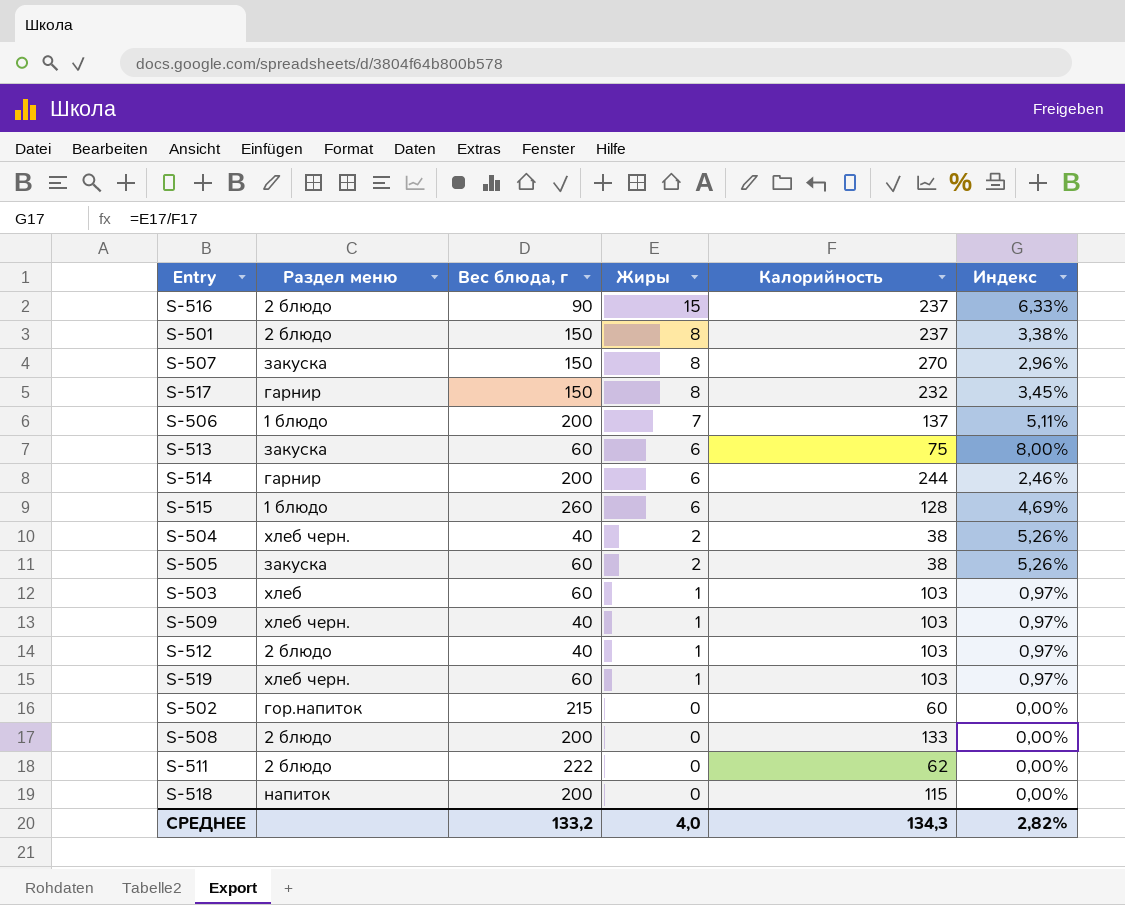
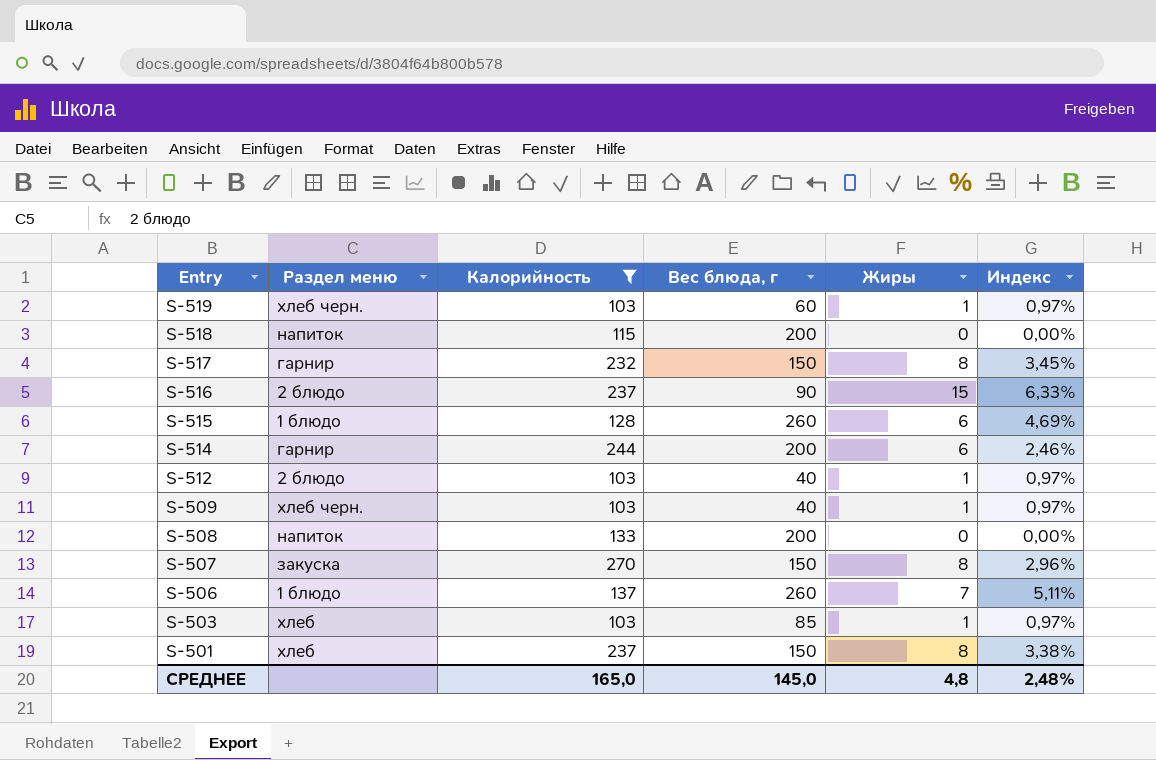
filter: none -> Калорийность >= 103
row order: Жиры descending -> Entry descending
column Калорийность | position: 5 -> 3
S-508 | Раздел меню: 2 блюдо -> напиток
S-506 | Вес блюда, г: 200 -> 260
S-503 | Вес блюда, г: 60 -> 85
S-501 | Раздел меню: 2 блюдо -> хлеб
СРЕДНЕЕ | Калорийность: 134,3 -> 165,0
СРЕДНЕЕ | Вес блюда, г: 133,2 -> 145,0
СРЕДНЕЕ | Жиры: 4,0 -> 4,8
СРЕДНЕЕ | Индекс: 2,82% -> 2,48%

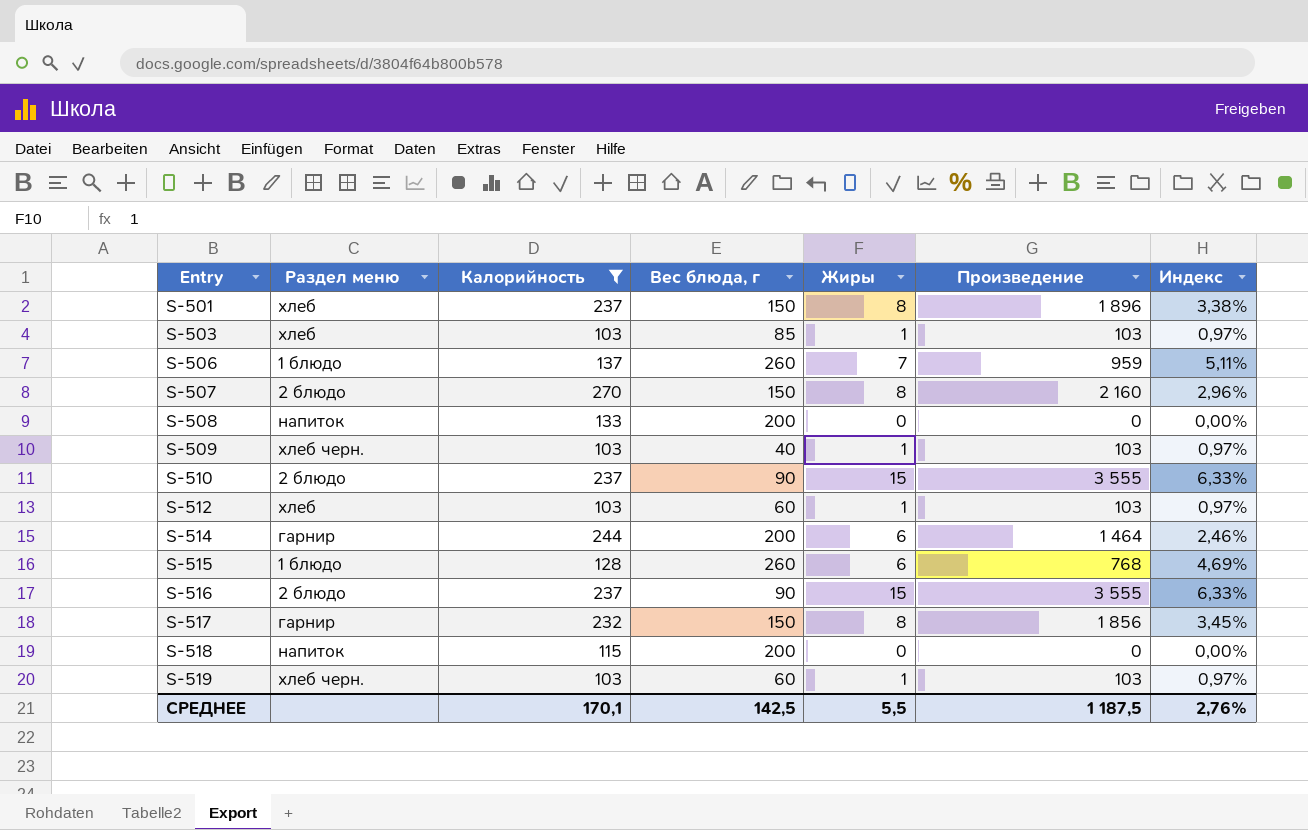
row order: Entry descending -> Entry ascending
column Произведение | formula: none -> [Калорийность] * [Жиры]
S-507 | Раздел меню: закуска -> 2 блюдо
row S-510: none -> 2 блюдо | 237 | 90 | 15 | 3 555 | 6,33%
S-512 | Раздел меню: 2 блюдо -> хлеб
S-512 | Вес блюда, г: 40 -> 60
СРЕДНЕЕ | Калорийность: 165,0 -> 170,1
СРЕДНЕЕ | Вес блюда, г: 145,0 -> 142,5
СРЕДНЕЕ | Жиры: 4,8 -> 5,5
СРЕДНЕЕ | Индекс: 2,48% -> 2,76%

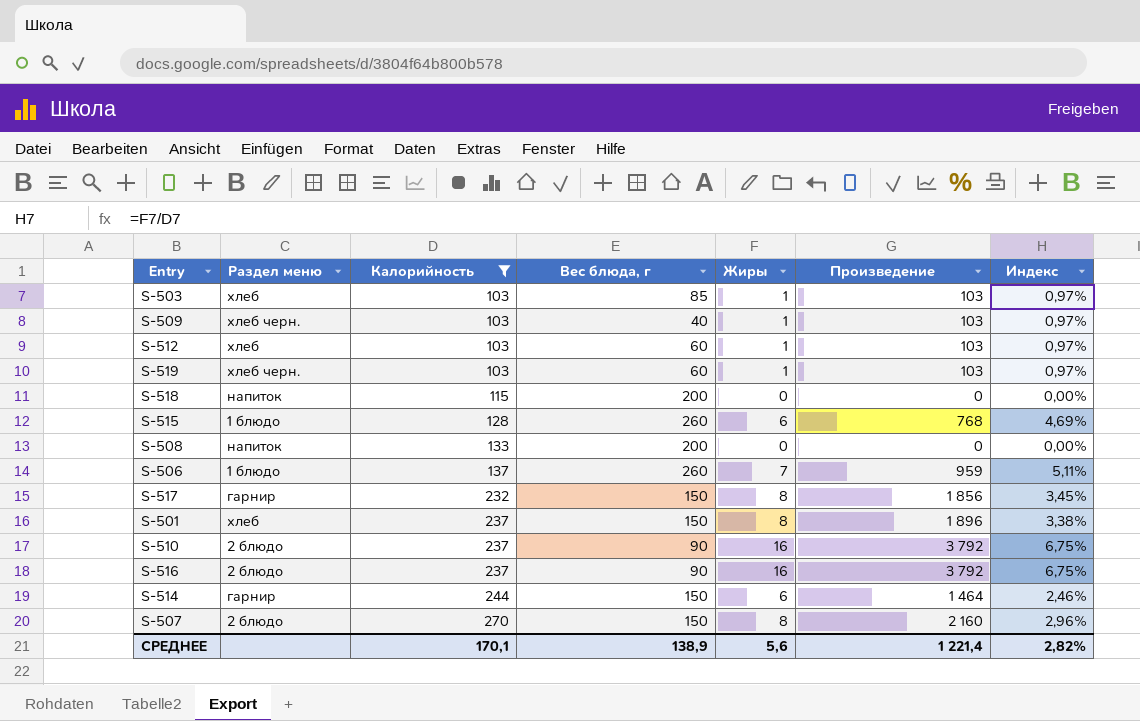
row order: Entry ascending -> Калорийность ascending
S-510 | Жиры: 15 -> 16
S-510 | Произведение: 3 555 -> 3 792
S-510 | Индекс: 6,33% -> 6,75%
S-516 | Жиры: 15 -> 16
S-516 | Произведение: 3 555 -> 3 792
S-516 | Индекс: 6,33% -> 6,75%
S-514 | Вес блюда, г: 200 -> 150
СРЕДНЕЕ | Вес блюда, г: 142,5 -> 138,9
СРЕДНЕЕ | Жиры: 5,5 -> 5,6
СРЕДНЕЕ | Произведение: 1 187,5 -> 1 221,4
СРЕДНЕЕ | Индекс: 2,76% -> 2,82%

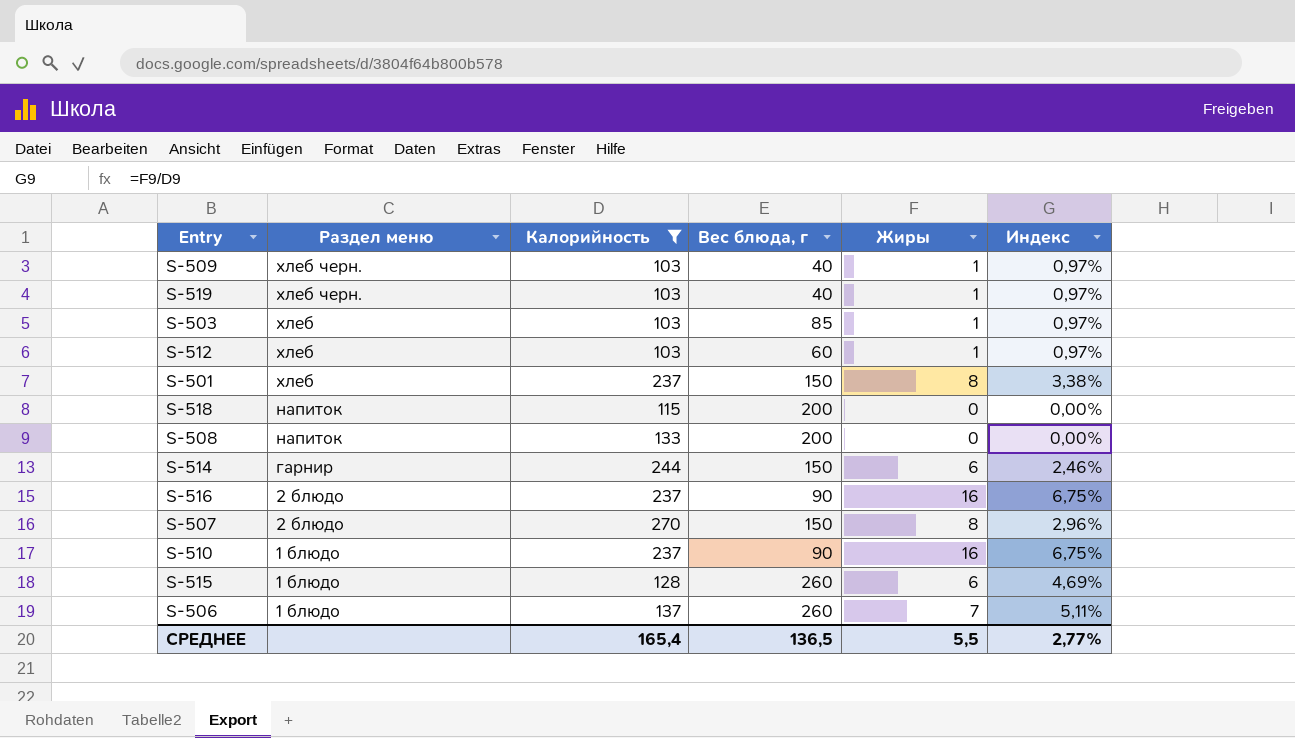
row order: Калорийность ascending -> Раздел меню descending
column Произведение | formula: [Калорийность] * [Жиры] -> none
row S-517: гарнир | 232 | 150 | 8 | 1 856 | 3,45% -> none
S-519 | Вес блюда, г: 60 -> 40
S-510 | Раздел меню: 2 блюдо -> 1 блюдо
СРЕДНЕЕ | Калорийность: 170,1 -> 165,4
СРЕДНЕЕ | Вес блюда, г: 138,9 -> 136,5
СРЕДНЕЕ | Жиры: 5,6 -> 5,5
СРЕДНЕЕ | Индекс: 2,82% -> 2,77%

